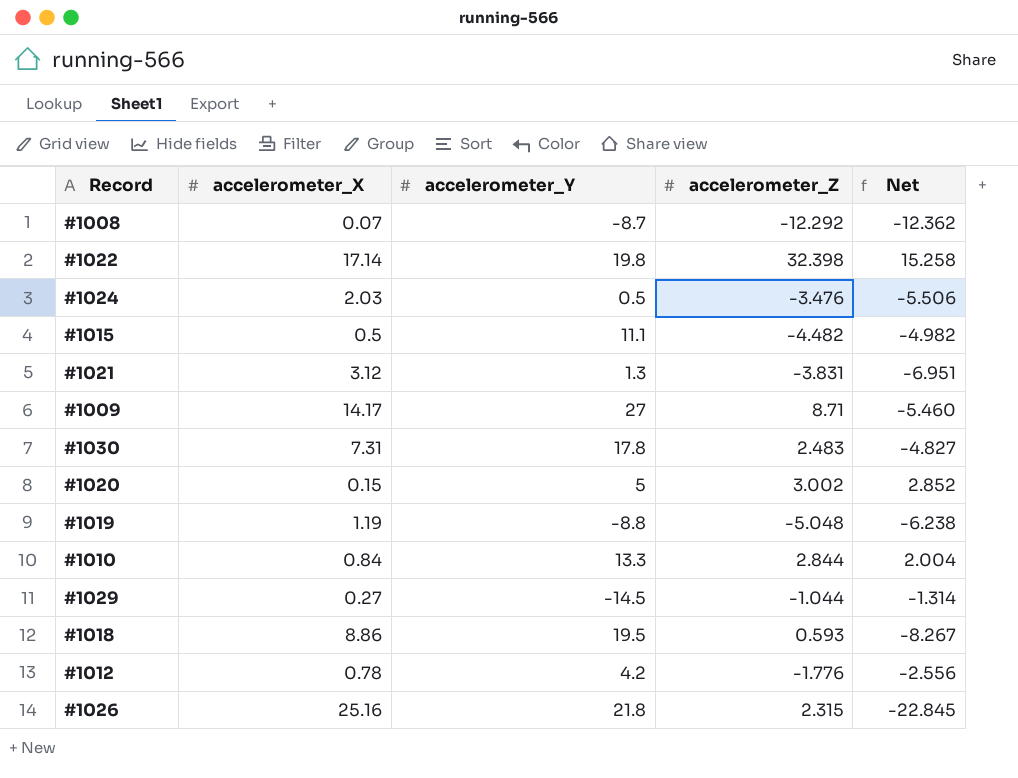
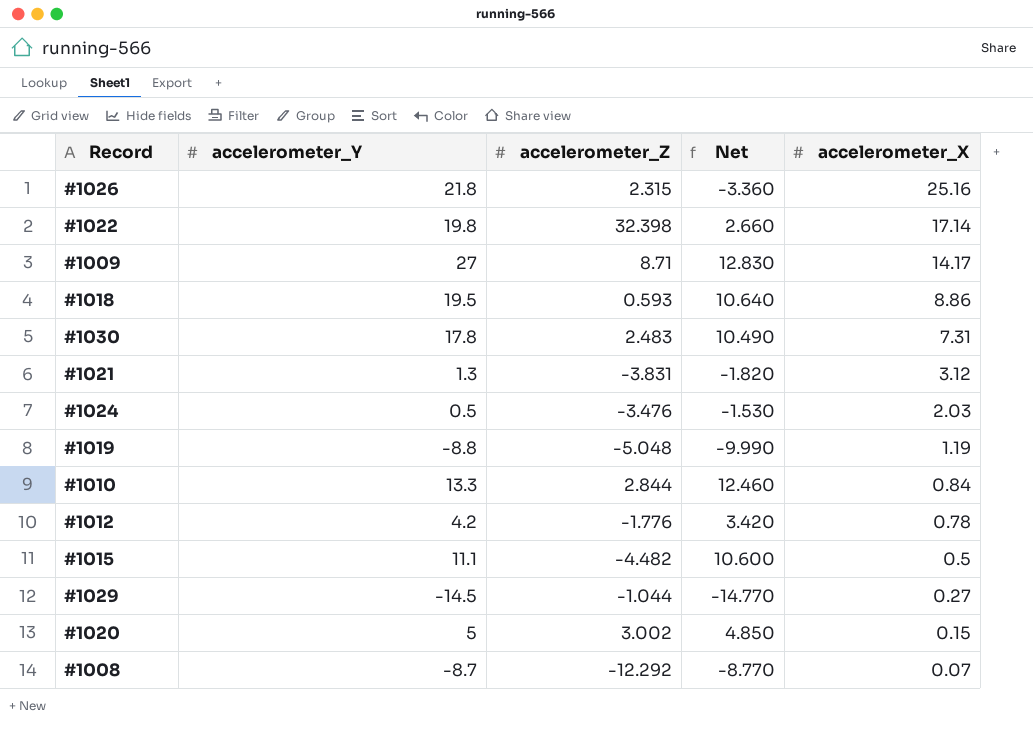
row order: none -> accelerometer_X descending
column Net | formula: [accelerometer_Z] - [accelerometer_X] -> [accelerometer_Y] - [accelerometer_X]
column accelerometer_X | position: 2 -> 5

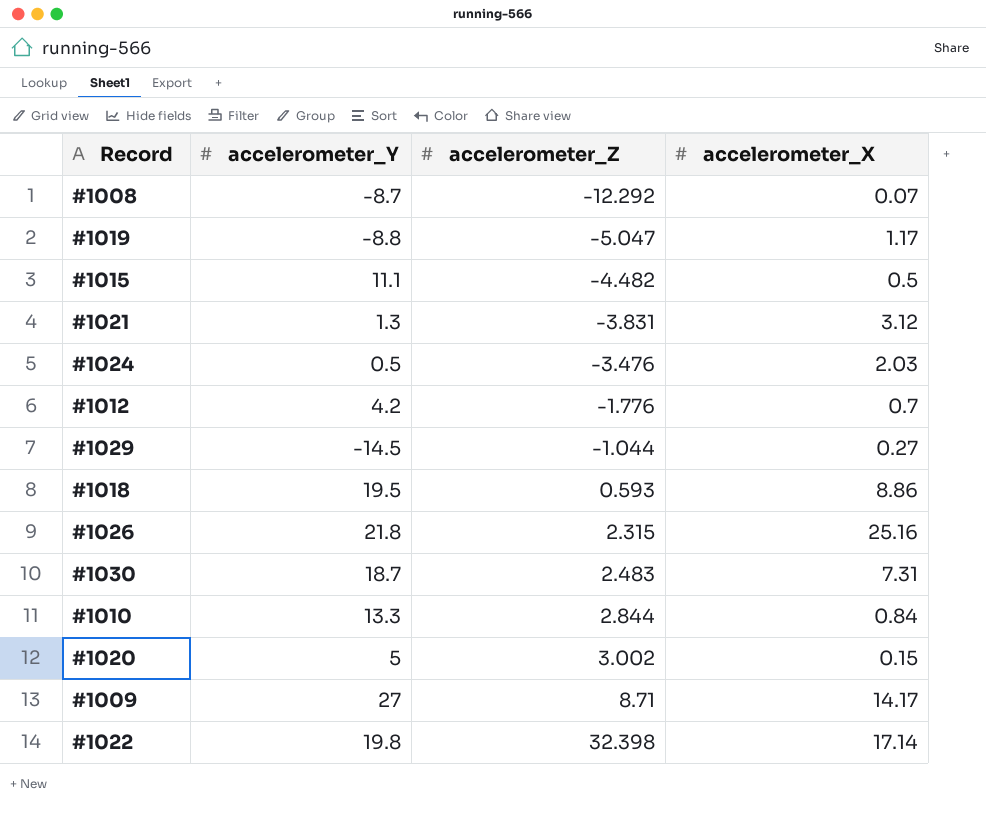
row order: accelerometer_X descending -> accelerometer_Z ascending
column Net | formula: [accelerometer_Y] - [accelerometer_X] -> none
#1019 | accelerometer_Z: -5.048 -> -5.047
#1019 | accelerometer_X: 1.19 -> 1.17
#1012 | accelerometer_X: 0.78 -> 0.7
#1030 | accelerometer_Y: 17.8 -> 18.7

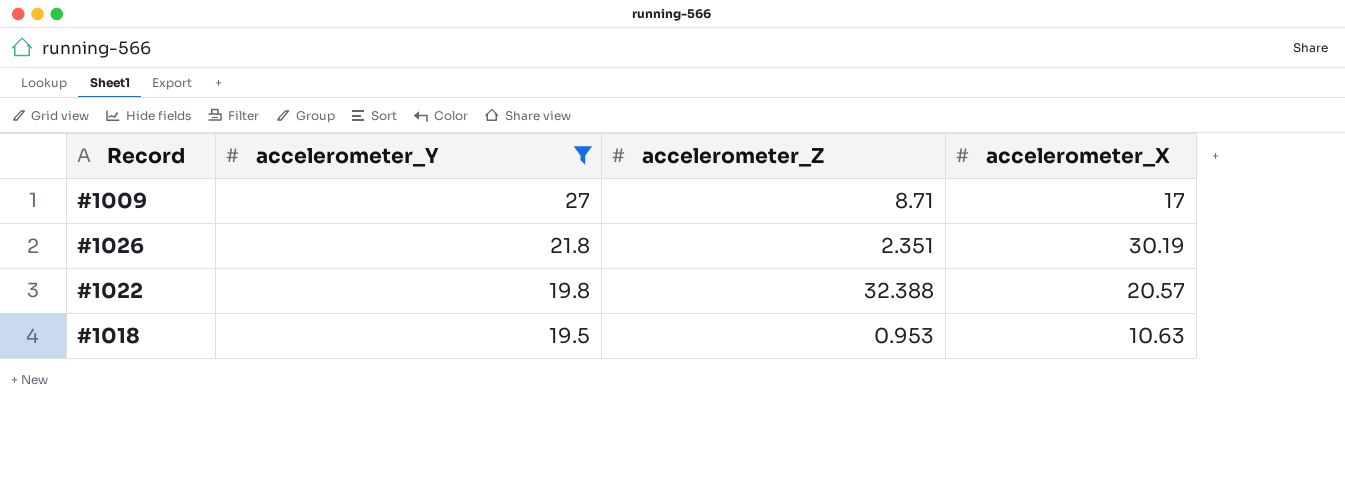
filter: none -> accelerometer_Y >= 19.5
row order: accelerometer_Z ascending -> accelerometer_Y descending
#1009 | accelerometer_X: 14.17 -> 17
#1026 | accelerometer_Z: 2.315 -> 2.351
#1026 | accelerometer_X: 25.16 -> 30.19
#1022 | accelerometer_Z: 32.398 -> 32.388
#1022 | accelerometer_X: 17.14 -> 20.57
#1018 | accelerometer_Z: 0.593 -> 0.953
#1018 | accelerometer_X: 8.86 -> 10.63

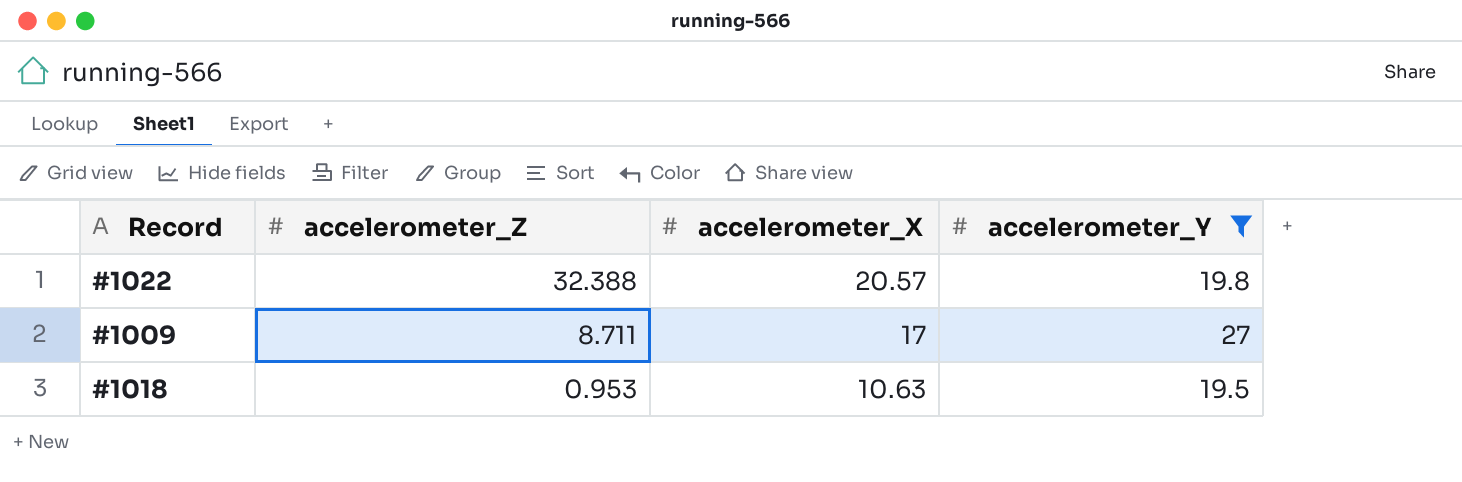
row order: accelerometer_Y descending -> accelerometer_Z descending
column accelerometer_Y | position: 2 -> 4
row #1026: 21.8 | 2.351 | 30.19 -> none
#1009 | accelerometer_Z: 8.71 -> 8.711

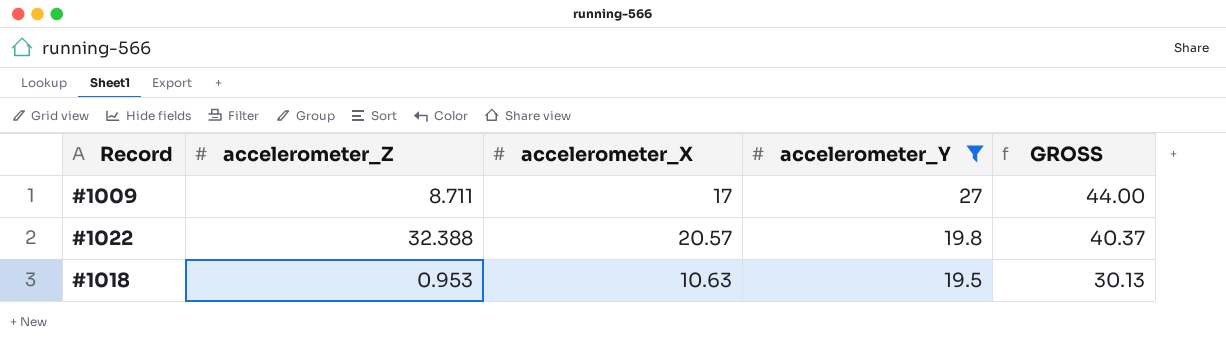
row order: accelerometer_Z descending -> accelerometer_Y descending
column GROSS | formula: none -> [accelerometer_X] + [accelerometer_Y]

